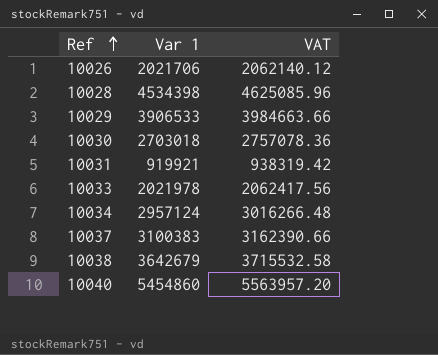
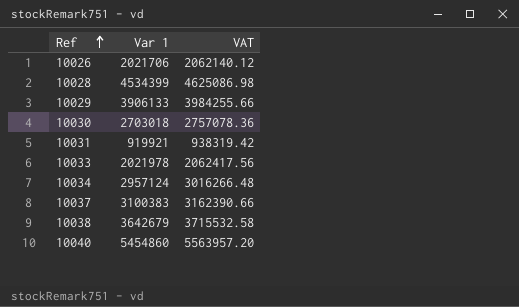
10028 | Var 1: 4534398 -> 4534399
10028 | VAT: 4625085.96 -> 4625086.98
10029 | Var 1: 3906533 -> 3906133
10029 | VAT: 3984663.66 -> 3984255.66

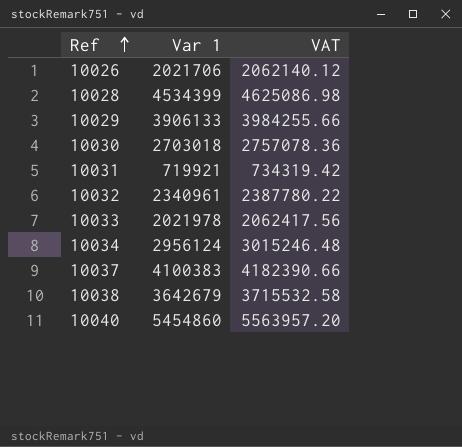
10031 | Var 1: 919921 -> 719921
10031 | VAT: 938319.42 -> 734319.42
row 10032: none -> 2340961 | 2387780.22
10034 | Var 1: 2957124 -> 2956124
10034 | VAT: 3016266.48 -> 3015246.48
10037 | Var 1: 3100383 -> 4100383
10037 | VAT: 3162390.66 -> 4182390.66

